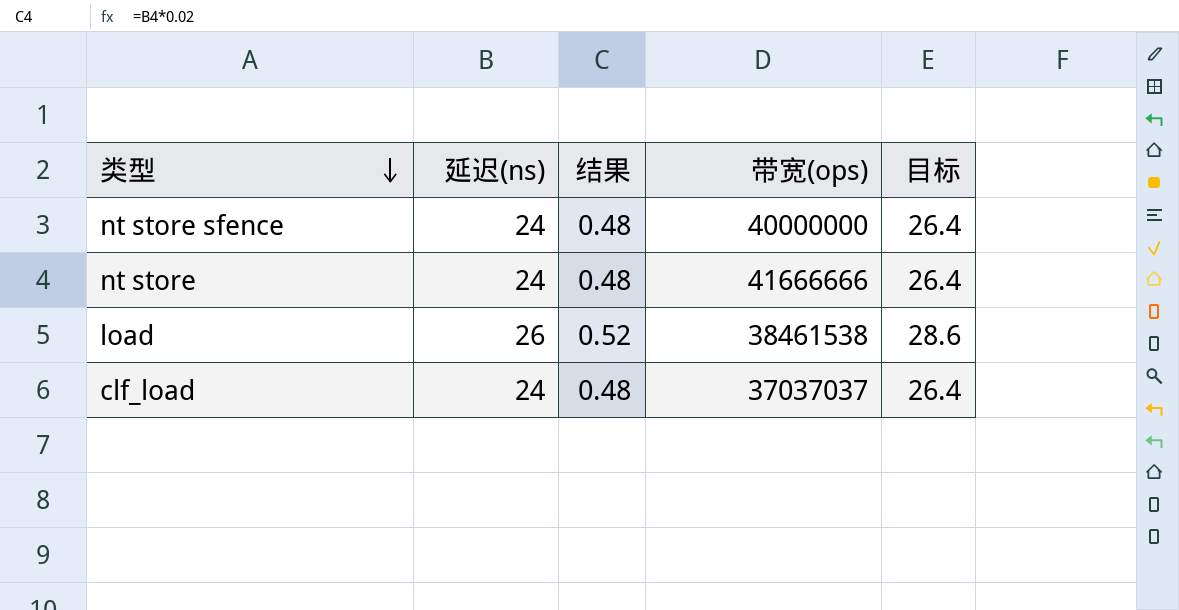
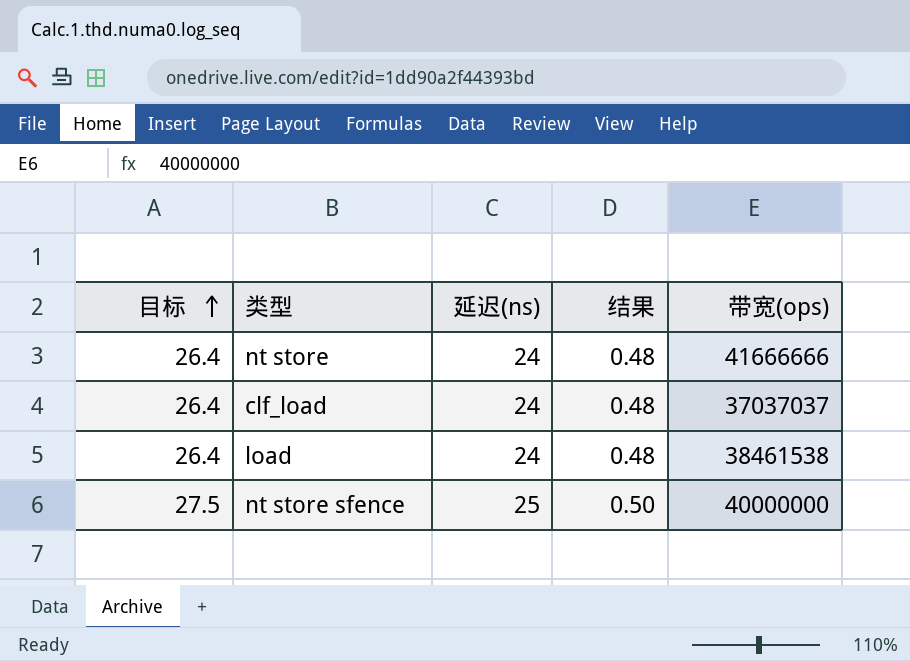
row order: 类型 descending -> 目标 ascending
column 目标 | position: 5 -> 1
load | 目标: 28.6 -> 26.4
load | 延迟(ns): 26 -> 24
load | 结果: 0.52 -> 0.48
nt store sfence | 目标: 26.4 -> 27.5
nt store sfence | 延迟(ns): 24 -> 25
nt store sfence | 结果: 0.48 -> 0.50

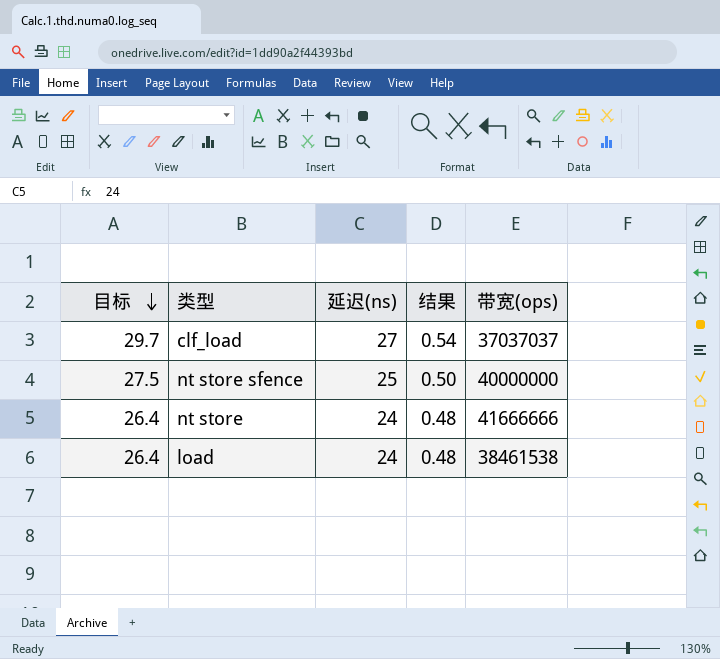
row order: 目标 ascending -> 目标 descending
clf_load | 目标: 26.4 -> 29.7
clf_load | 延迟(ns): 24 -> 27
clf_load | 结果: 0.48 -> 0.54

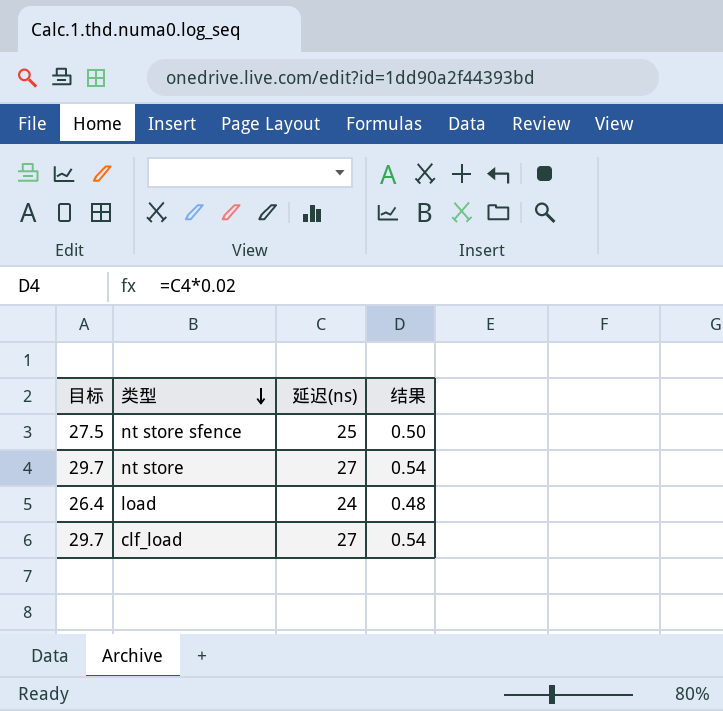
row order: 目标 descending -> 类型 descending
column 带宽(ops) | position: 5 -> none
nt store | 目标: 26.4 -> 29.7
nt store | 延迟(ns): 24 -> 27
nt store | 结果: 0.48 -> 0.54

